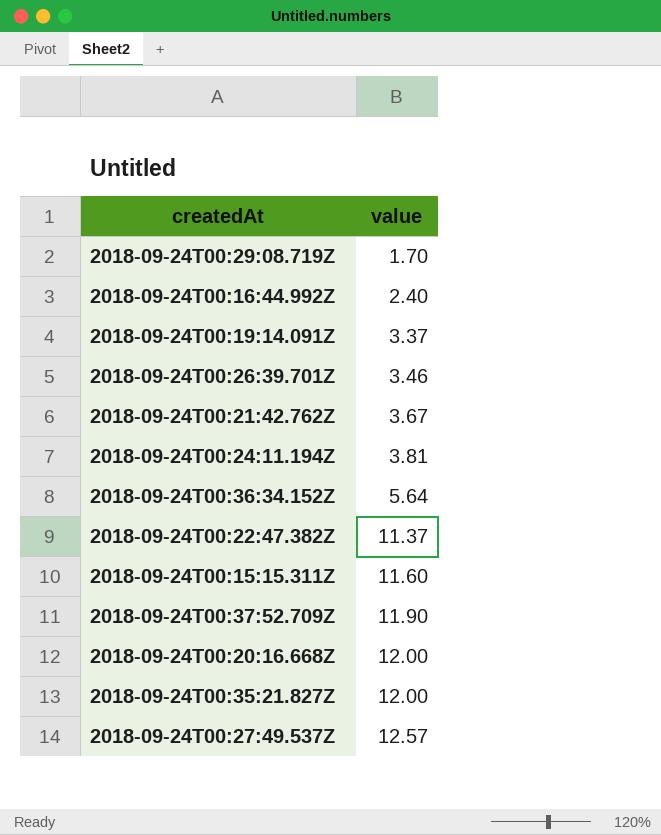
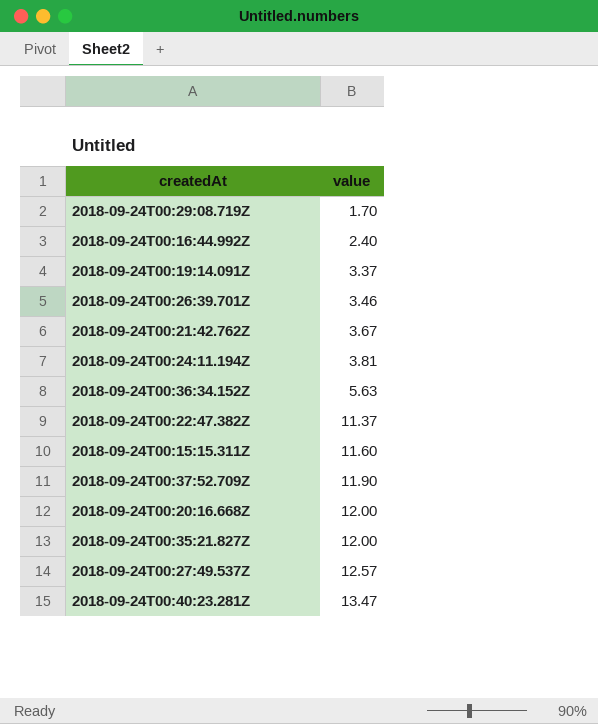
2018-09-24T00:36:34.152Z | value: 5.64 -> 5.63
row 2018-09-24T00:40:23.281Z: none -> 13.47

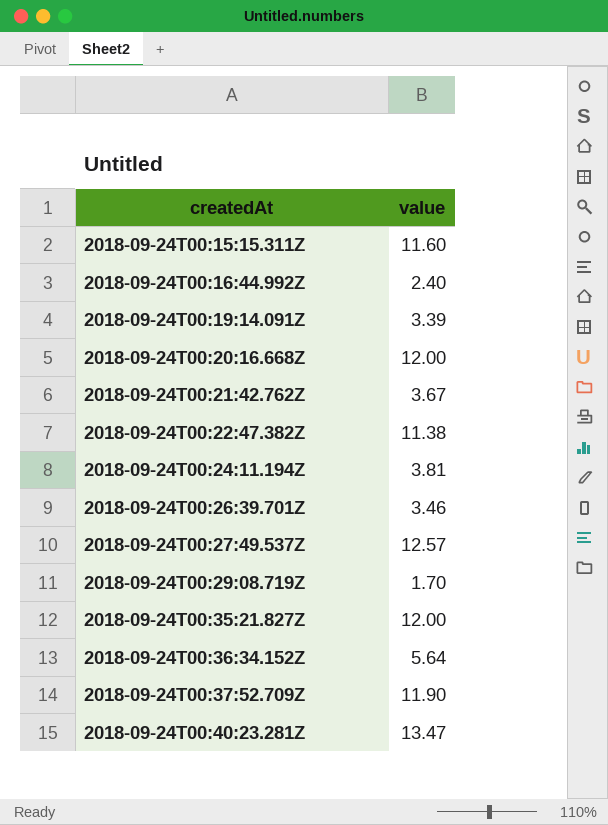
row order: value ascending -> createdAt ascending
2018-09-24T00:19:14.091Z | value: 3.37 -> 3.39
2018-09-24T00:22:47.382Z | value: 11.37 -> 11.38
2018-09-24T00:36:34.152Z | value: 5.63 -> 5.64

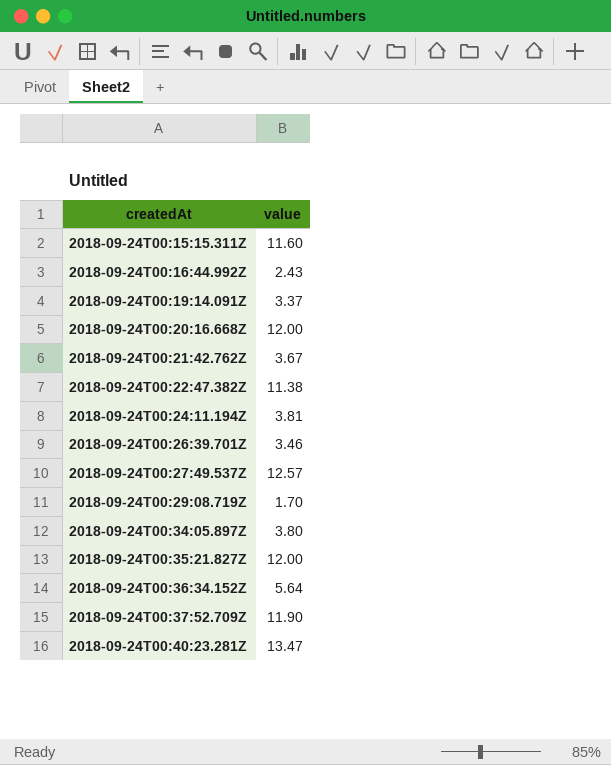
2018-09-24T00:16:44.992Z | value: 2.40 -> 2.43
2018-09-24T00:19:14.091Z | value: 3.39 -> 3.37
row 2018-09-24T00:34:05.897Z: none -> 3.80

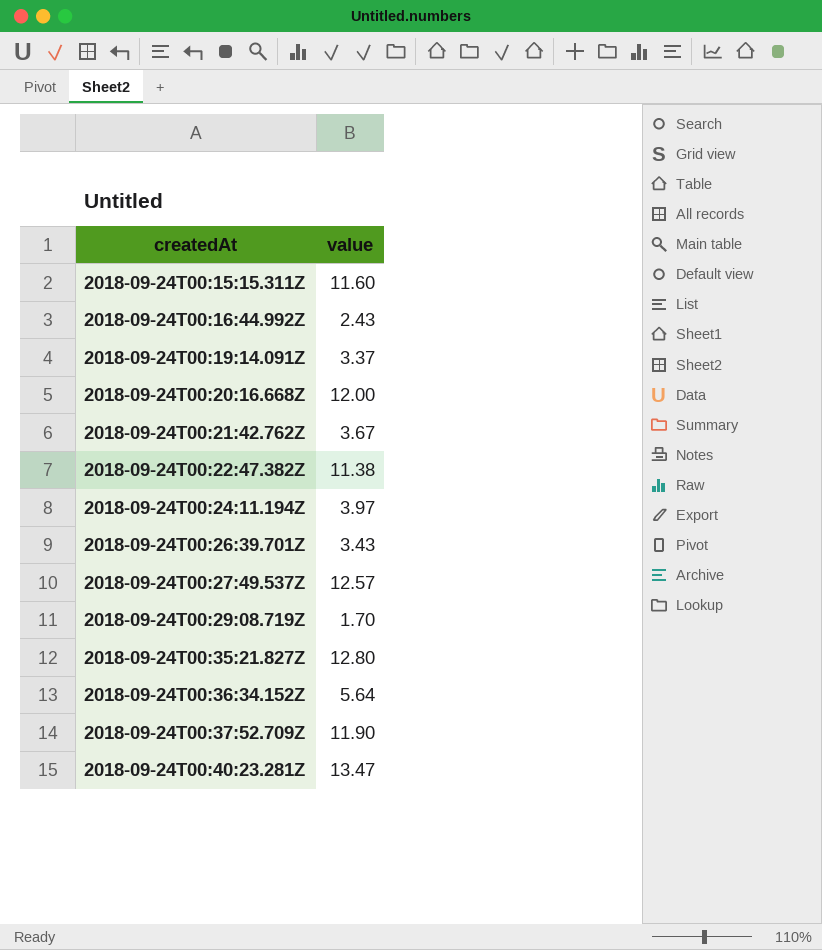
row 2018-09-24T00:34:05.897Z: 3.80 -> none
2018-09-24T00:24:11.194Z | value: 3.81 -> 3.97
2018-09-24T00:26:39.701Z | value: 3.46 -> 3.43
2018-09-24T00:35:21.827Z | value: 12.00 -> 12.80

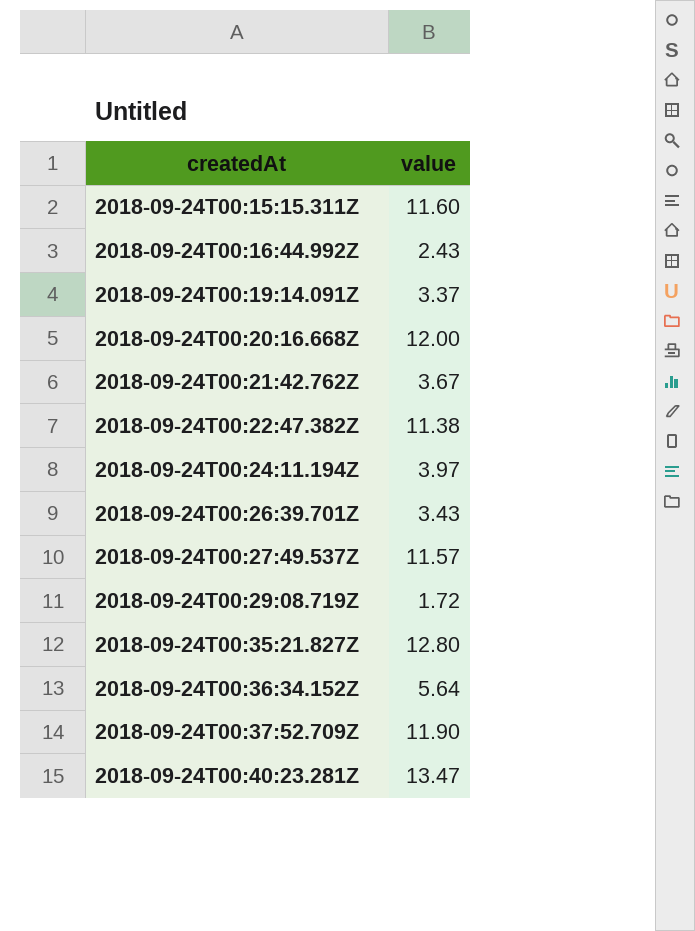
2018-09-24T00:27:49.537Z | value: 12.57 -> 11.57
2018-09-24T00:29:08.719Z | value: 1.70 -> 1.72

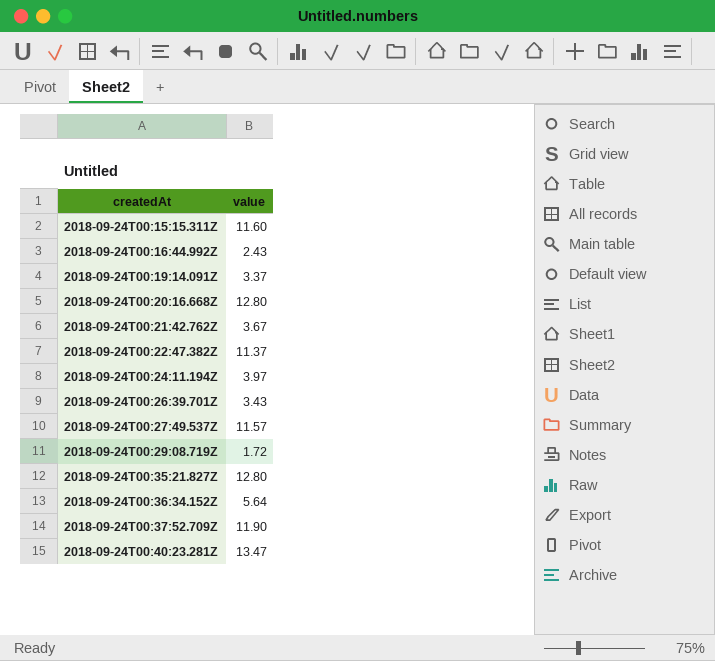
2018-09-24T00:20:16.668Z | value: 12.00 -> 12.80
2018-09-24T00:22:47.382Z | value: 11.38 -> 11.37

